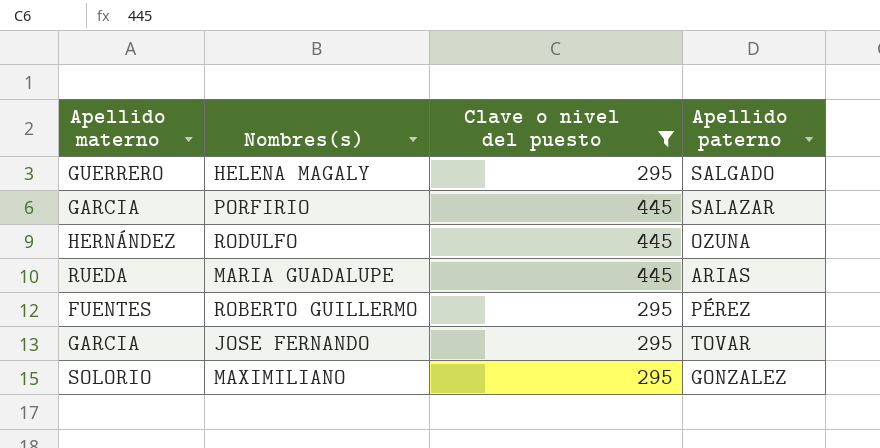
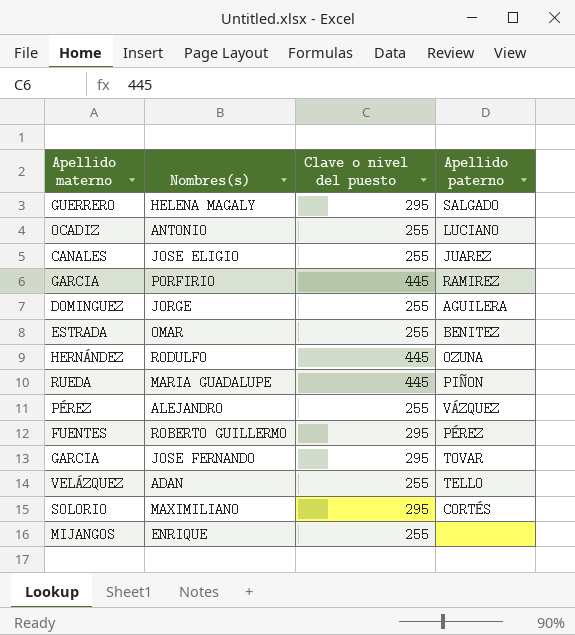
filter: Clave o nivel del puesto != 255 -> none
PORFIRIO | Apellido paterno: SALAZAR -> RAMIREZ
MARIA GUADALUPE | Apellido paterno: ARIAS -> PIÑON
MAXIMILIANO | Apellido paterno: GONZALEZ -> CORTÉS

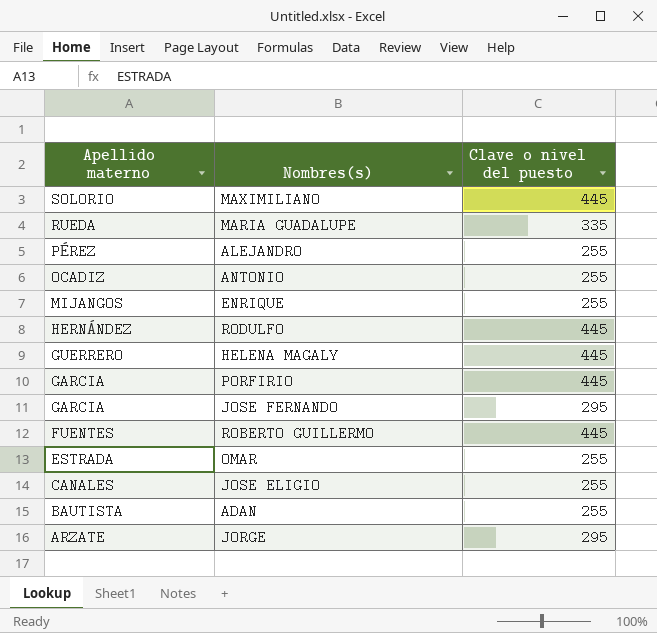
row order: none -> Apellido materno descending
column Apellido paterno | position: 4 -> none
MAXIMILIANO | Clave o nivel del puesto: 295 -> 445
MARIA GUADALUPE | Clave o nivel del puesto: 445 -> 335
HELENA MAGALY | Clave o nivel del puesto: 295 -> 445
ROBERTO GUILLERMO | Clave o nivel del puesto: 295 -> 445
ADAN | Apellido materno: VELÁZQUEZ -> BAUTISTA
JORGE | Apellido materno: DOMINGUEZ -> ARZATE
JORGE | Clave o nivel del puesto: 255 -> 295

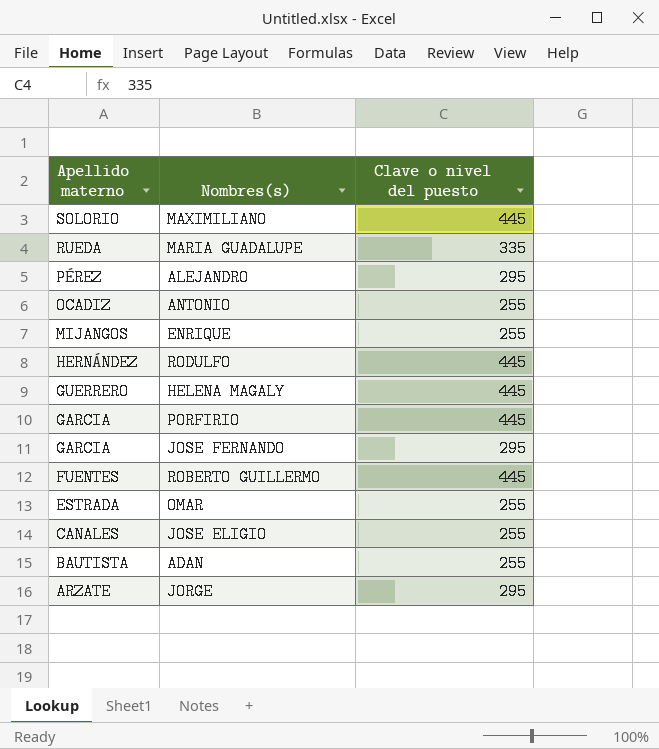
ALEJANDRO | Clave o nivel del puesto: 255 -> 295

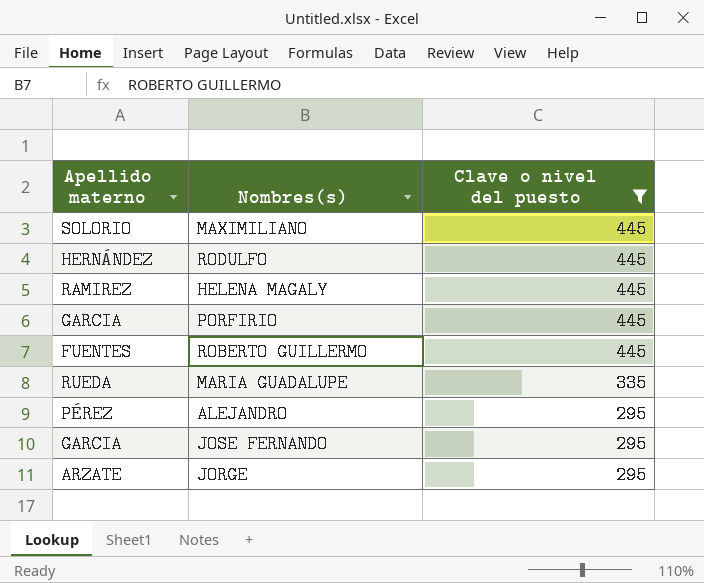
filter: none -> Clave o nivel del puesto != 255
row order: Apellido materno descending -> Clave o nivel del puesto descending
HELENA MAGALY | Apellido materno: GUERRERO -> RAMIREZ

